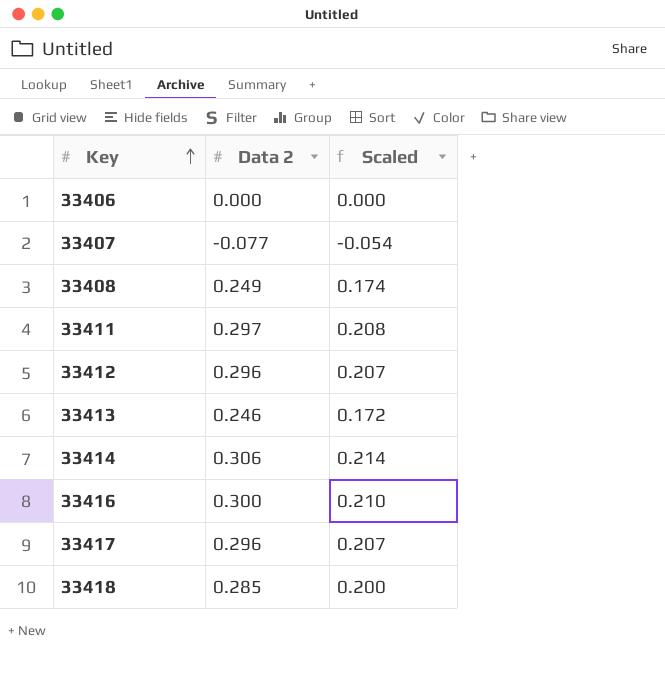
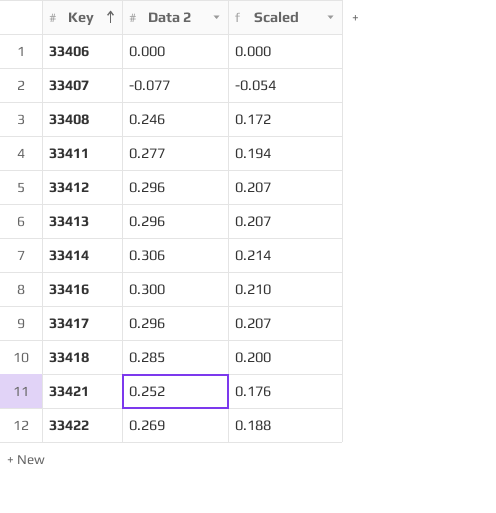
33408 | Data 2: 0.249 -> 0.246
33408 | Scaled: 0.174 -> 0.172
33411 | Data 2: 0.297 -> 0.277
33411 | Scaled: 0.208 -> 0.194
33413 | Data 2: 0.246 -> 0.296
33413 | Scaled: 0.172 -> 0.207
row 33421: none -> 0.252 | 0.176
row 33422: none -> 0.269 | 0.188

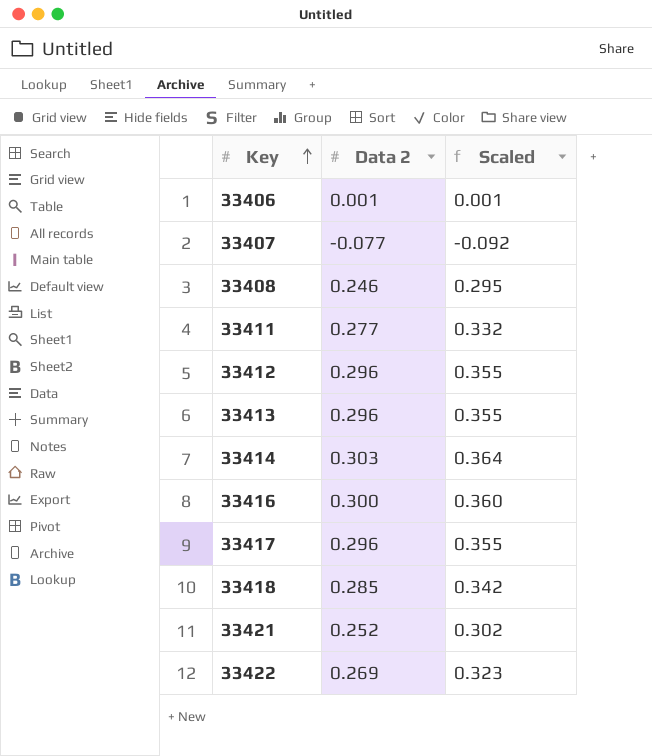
column Scaled | formula: [Data 2] * 0.7 -> [Data 2] * 1.2
33406 | Data 2: 0.000 -> 0.001
33414 | Data 2: 0.306 -> 0.303

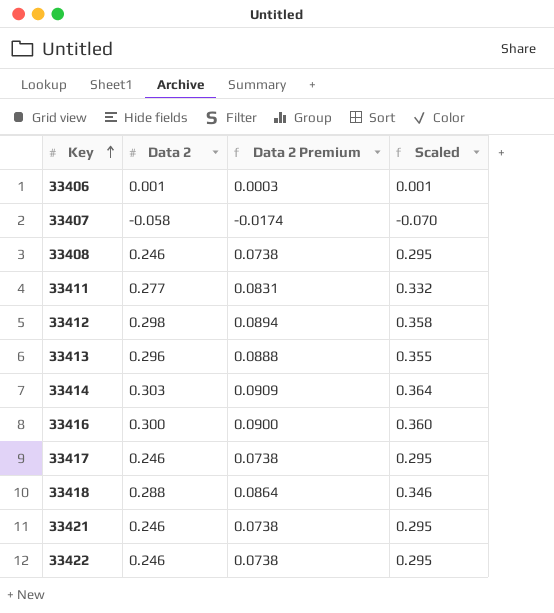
column Data 2 Premium | formula: none -> [Data 2] * 0.3
33407 | Data 2: -0.077 -> -0.058
33407 | Scaled: -0.092 -> -0.070
33412 | Data 2: 0.296 -> 0.298
33412 | Scaled: 0.355 -> 0.358
33417 | Data 2: 0.296 -> 0.246
33417 | Scaled: 0.355 -> 0.295
33418 | Data 2: 0.285 -> 0.288
33418 | Scaled: 0.342 -> 0.346
33421 | Data 2: 0.252 -> 0.246
33421 | Scaled: 0.302 -> 0.295
33422 | Data 2: 0.269 -> 0.246
33422 | Scaled: 0.323 -> 0.295

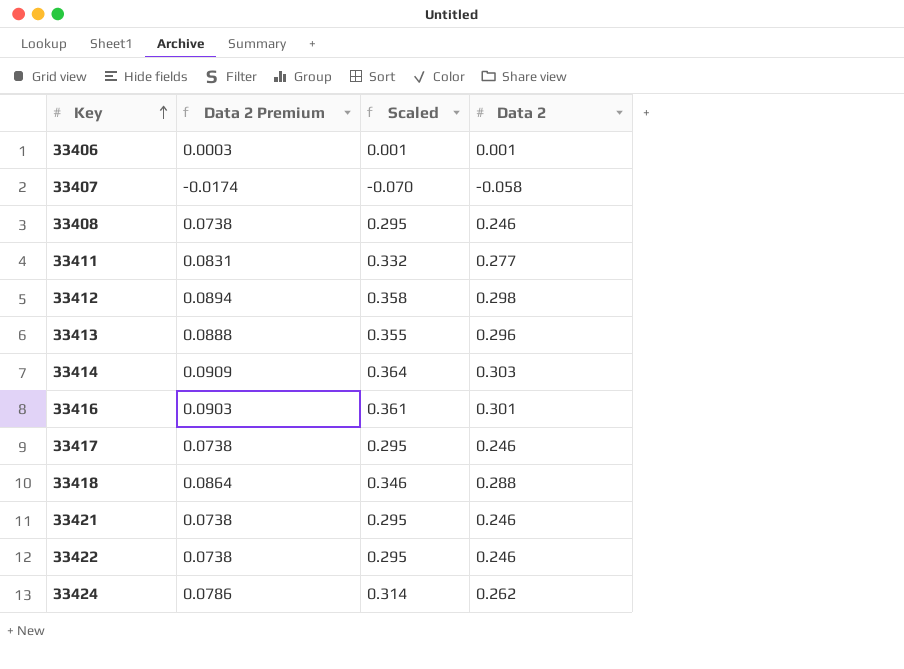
column Data 2 | position: 2 -> 4
33416 | Data 2 Premium: 0.0900 -> 0.0903
33416 | Scaled: 0.360 -> 0.361
33416 | Data 2: 0.300 -> 0.301
row 33424: none -> 0.0786 | 0.314 | 0.262

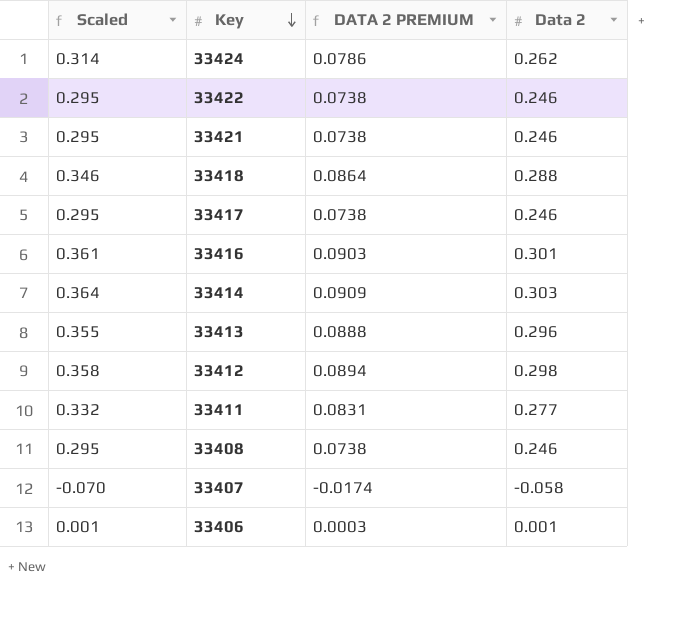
row order: Key ascending -> Key descending
column Scaled | position: 3 -> 1
column name: Data 2 Premium -> DATA 2 PREMIUM

